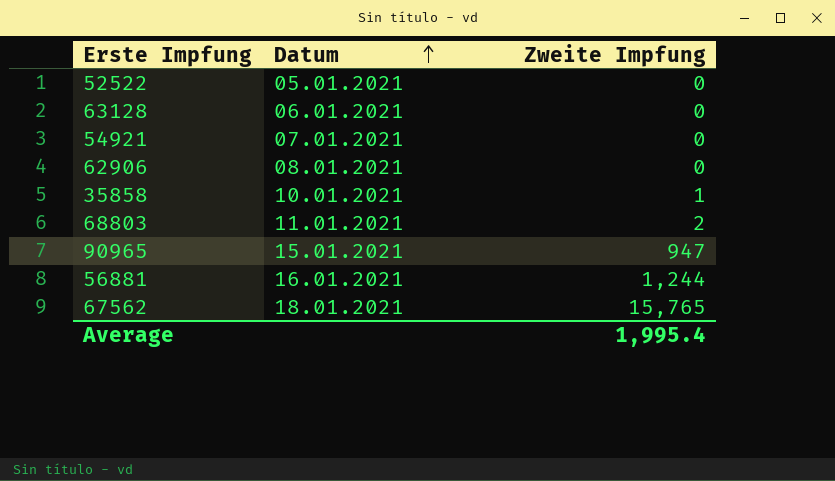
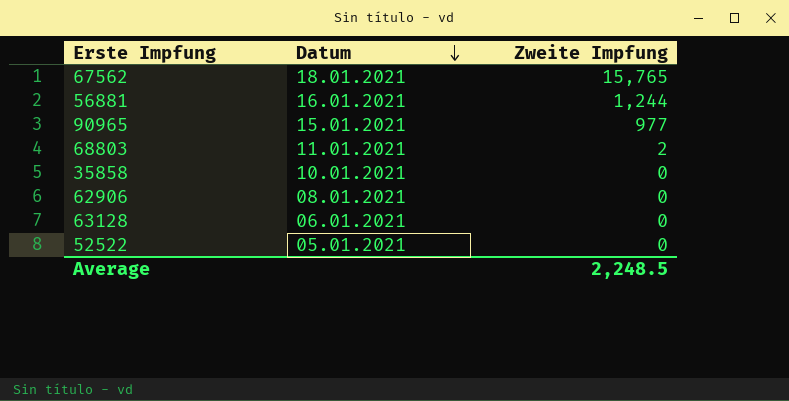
row order: Datum ascending -> Datum descending
row 54921: 07.01.2021 | 0 -> none
90965 | Zweite Impfung: 947 -> 977
35858 | Zweite Impfung: 1 -> 0
Average | Zweite Impfung: 1,995.4 -> 2,248.5

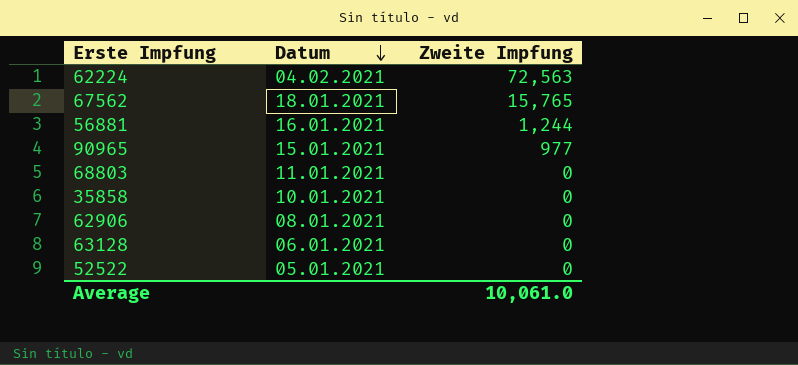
row 62224: none -> 04.02.2021 | 72,563
68803 | Zweite Impfung: 2 -> 0
Average | Zweite Impfung: 2,248.5 -> 10,061.0

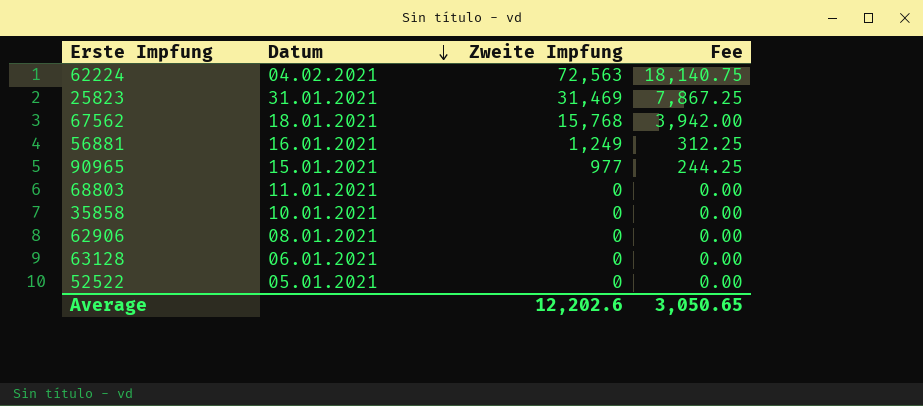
column Fee | formula: none -> [Zweite Impfung] * 0.25
row 25823: none -> 31.01.2021 | 31,469 | 7,867.25
67562 | Zweite Impfung: 15,765 -> 15,768
56881 | Zweite Impfung: 1,244 -> 1,249
Average | Zweite Impfung: 10,061.0 -> 12,202.6

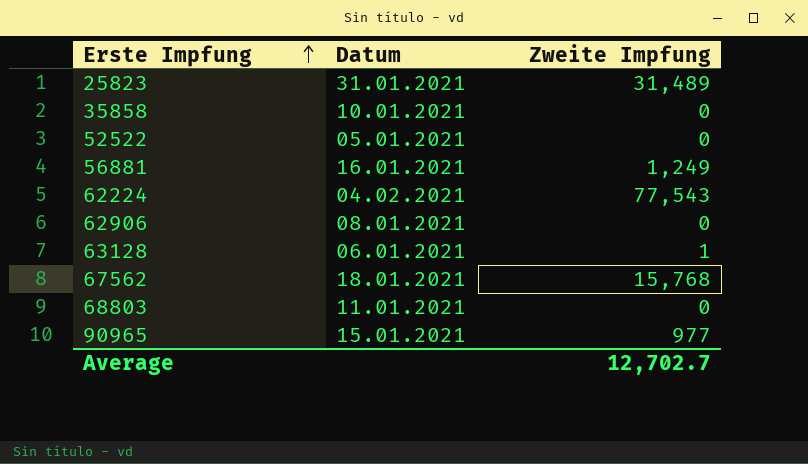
row order: Datum descending -> Erste Impfung ascending
column Fee | formula: [Zweite Impfung] * 0.25 -> none
25823 | Zweite Impfung: 31,469 -> 31,489
62224 | Zweite Impfung: 72,563 -> 77,543
63128 | Zweite Impfung: 0 -> 1
Average | Zweite Impfung: 12,202.6 -> 12,702.7

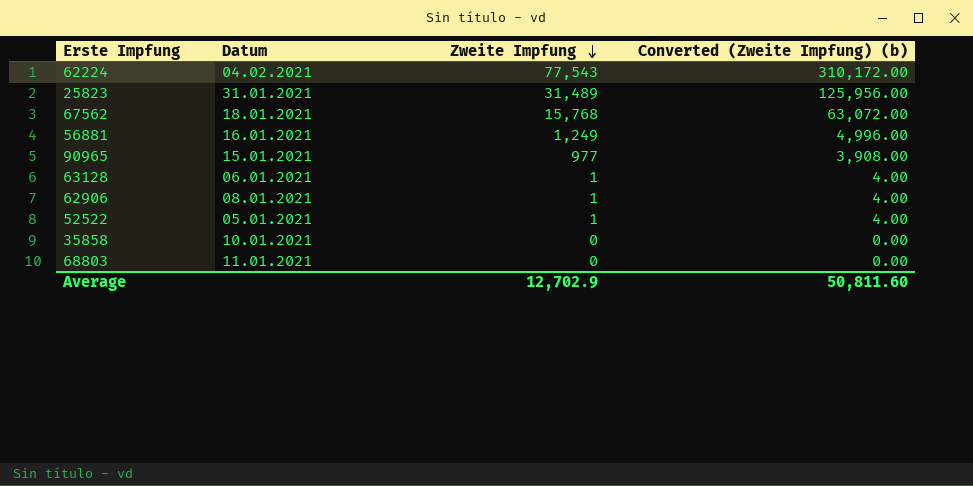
row order: Erste Impfung ascending -> Zweite Impfung descending
column Converted (Zweite Impfung) (b) | formula: none -> [Zweite Impfung] * 4
62906 | Zweite Impfung: 0 -> 1
52522 | Zweite Impfung: 0 -> 1
Average | Zweite Impfung: 12,702.7 -> 12,702.9

